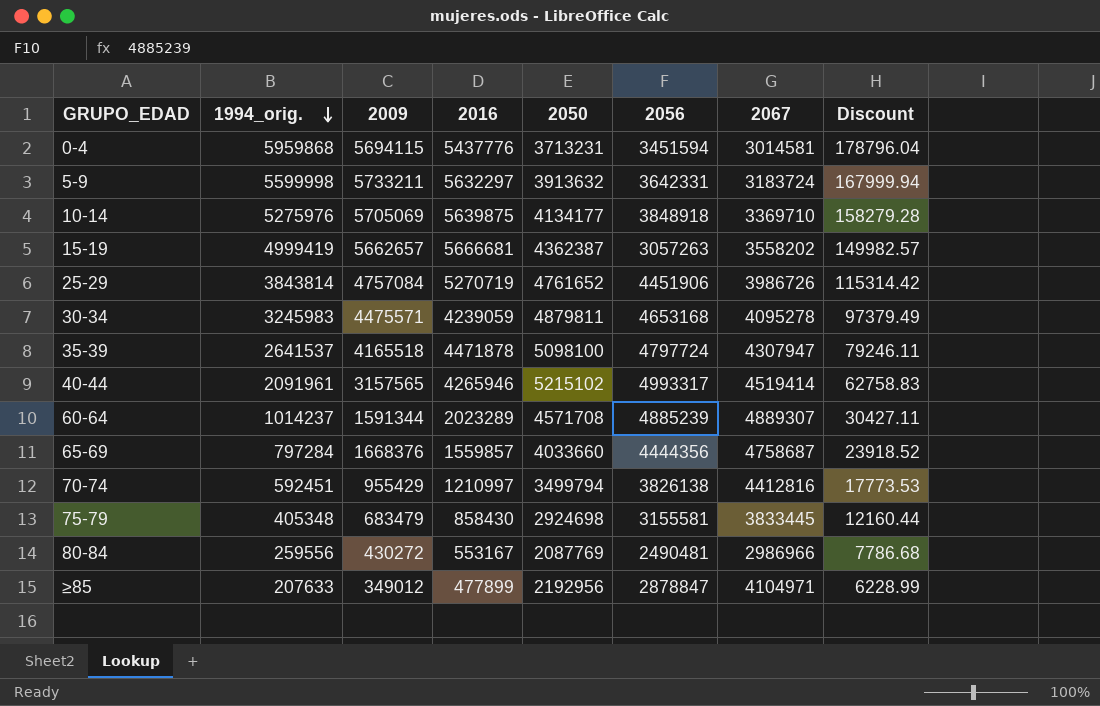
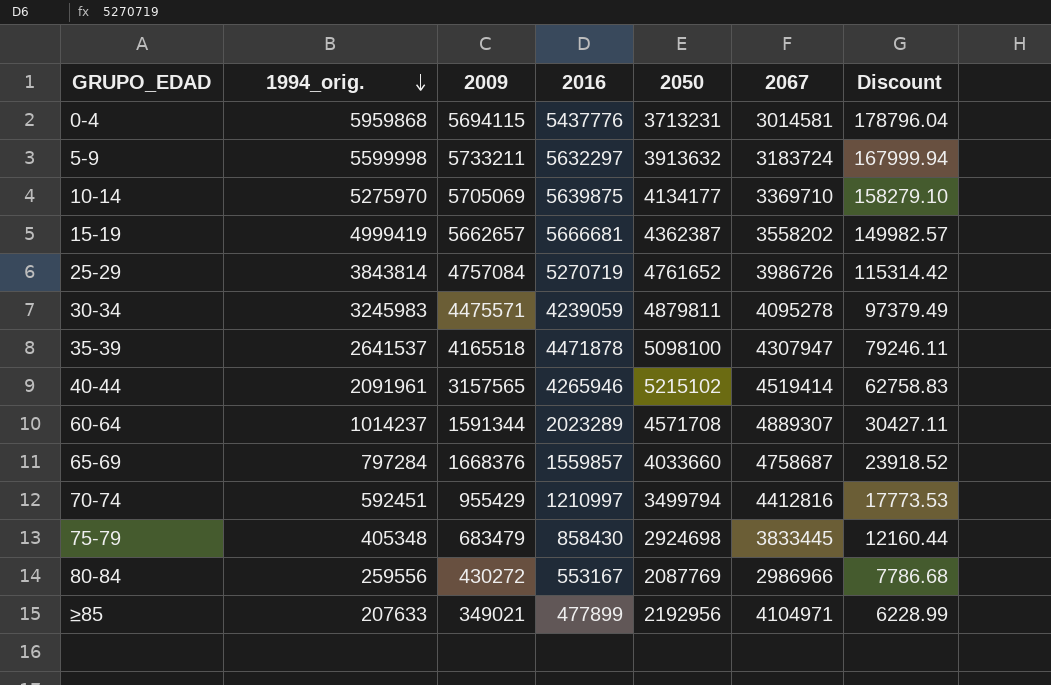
column 2056 | position: 6 -> none
10-14 | 1994_orig.: 5275976 -> 5275970
10-14 | Discount: 158279.28 -> 158279.10
≥85 | 2009: 349012 -> 349021

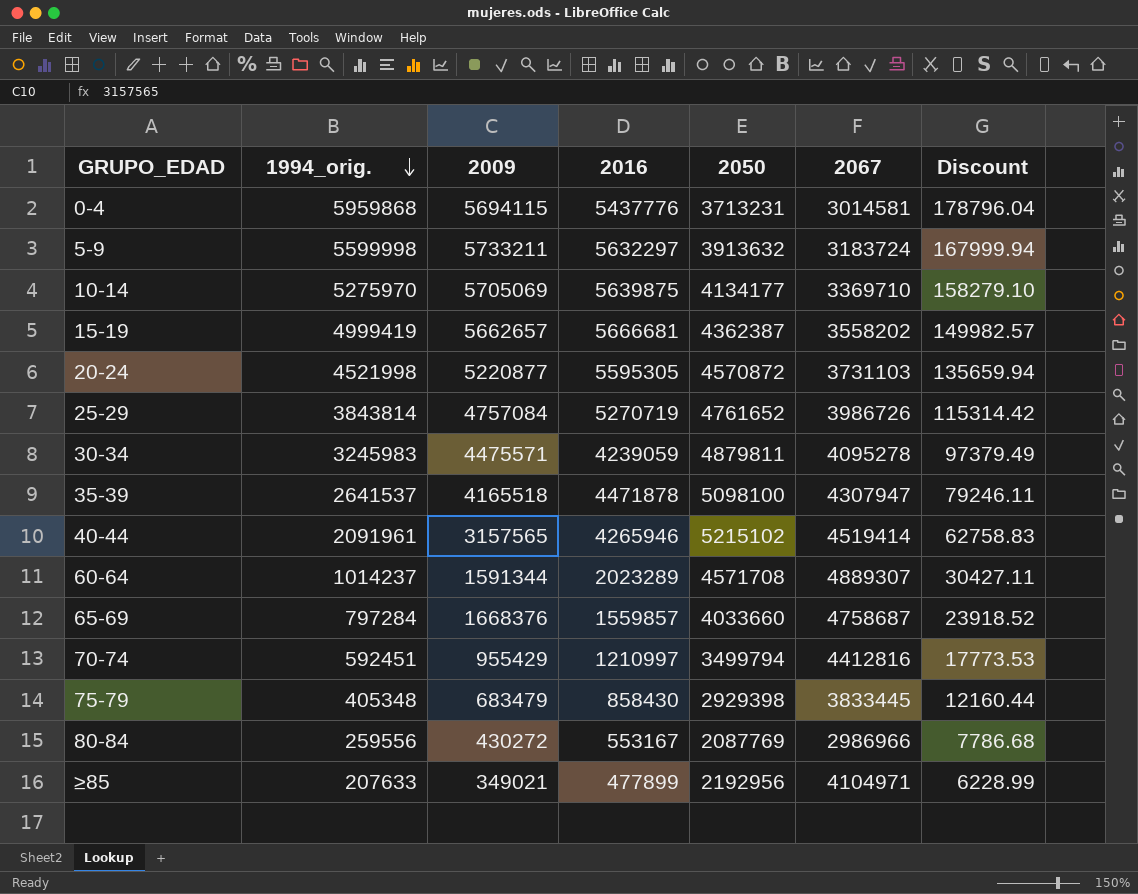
row 20-24: none -> 4521998 | 5220877 | 5595305 | 4570872 | 3731103 | 135659.94
75-79 | 2050: 2924698 -> 2929398

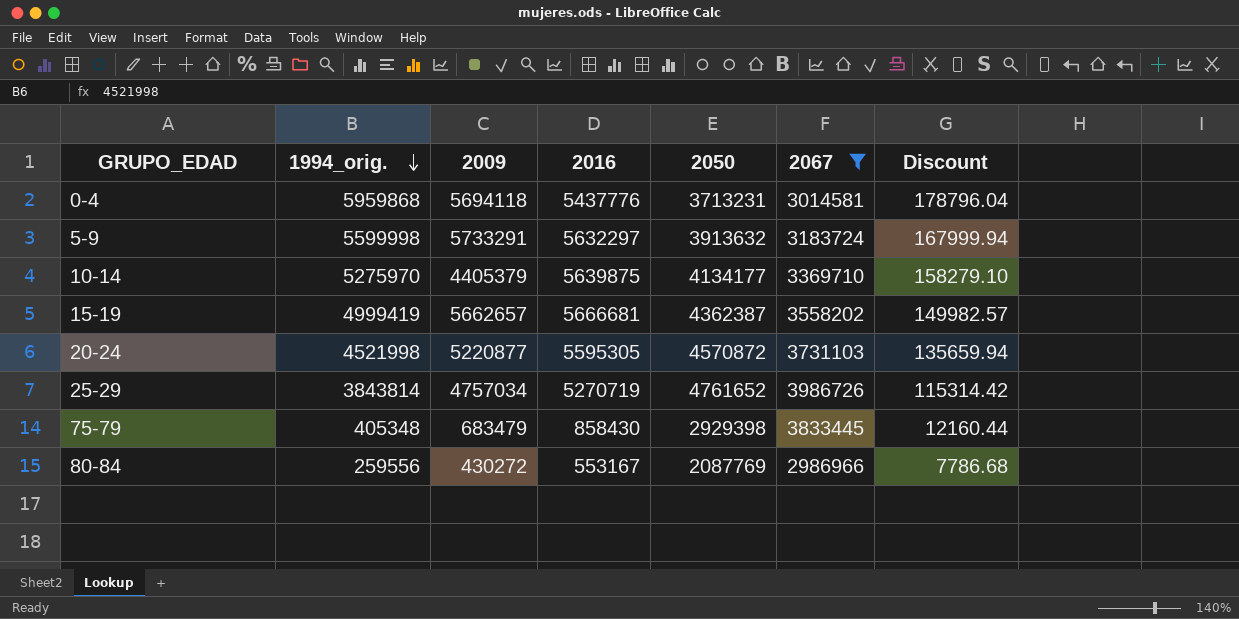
filter: none -> 2067 <= 3986726
0-4 | 2009: 5694115 -> 5694118
5-9 | 2009: 5733211 -> 5733291
10-14 | 2009: 5705069 -> 4405379
25-29 | 2009: 4757084 -> 4757034

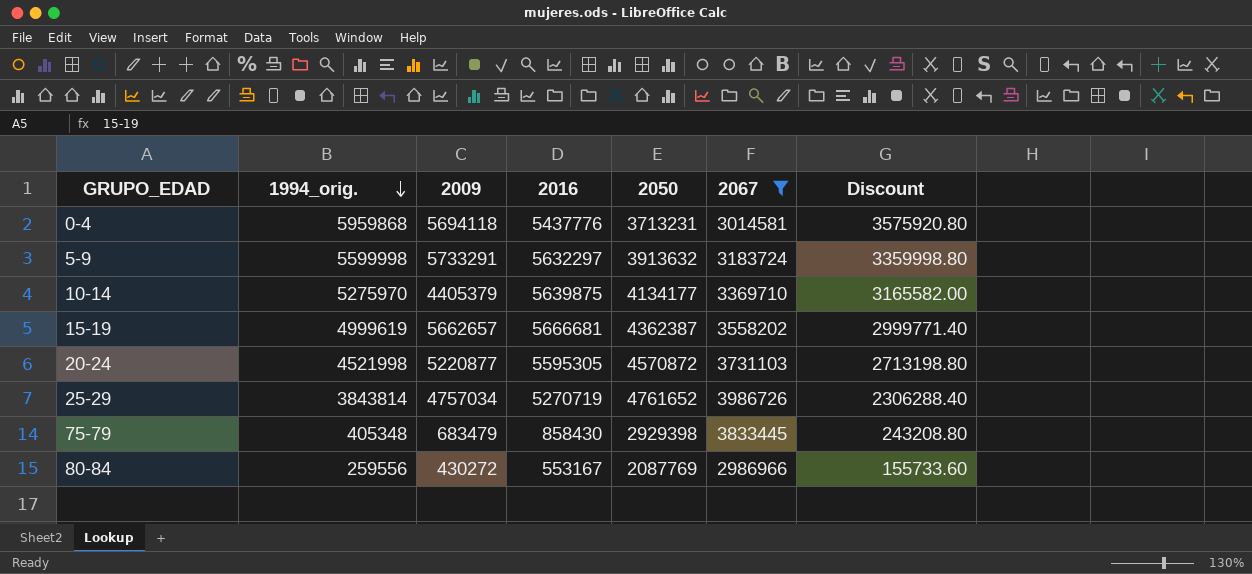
column Discount | formula: [1994_orig.] * 0.03 -> [1994_orig.] * 0.6
15-19 | 1994_orig.: 4999419 -> 4999619

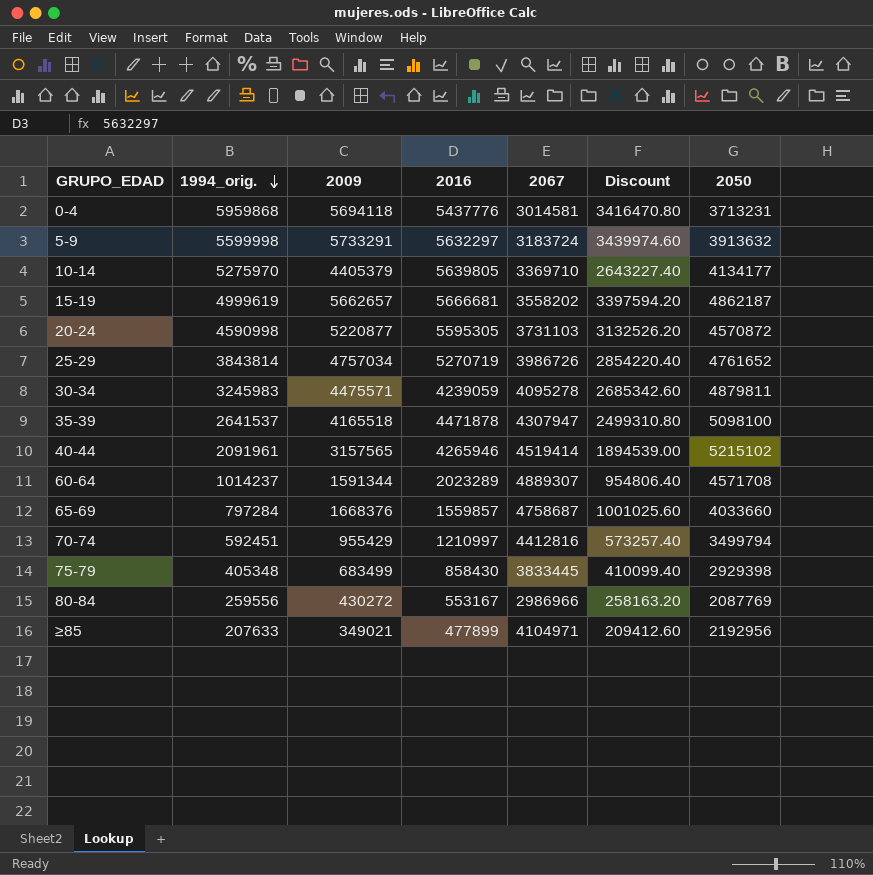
filter: 2067 <= 3986726 -> none
column Discount | formula: [1994_orig.] * 0.6 -> [2009] * 0.6
column 2050 | position: 5 -> 7
10-14 | 2016: 5639875 -> 5639805
15-19 | 2050: 4362387 -> 4862187
20-24 | 1994_orig.: 4521998 -> 4590998
75-79 | 2009: 683479 -> 683499

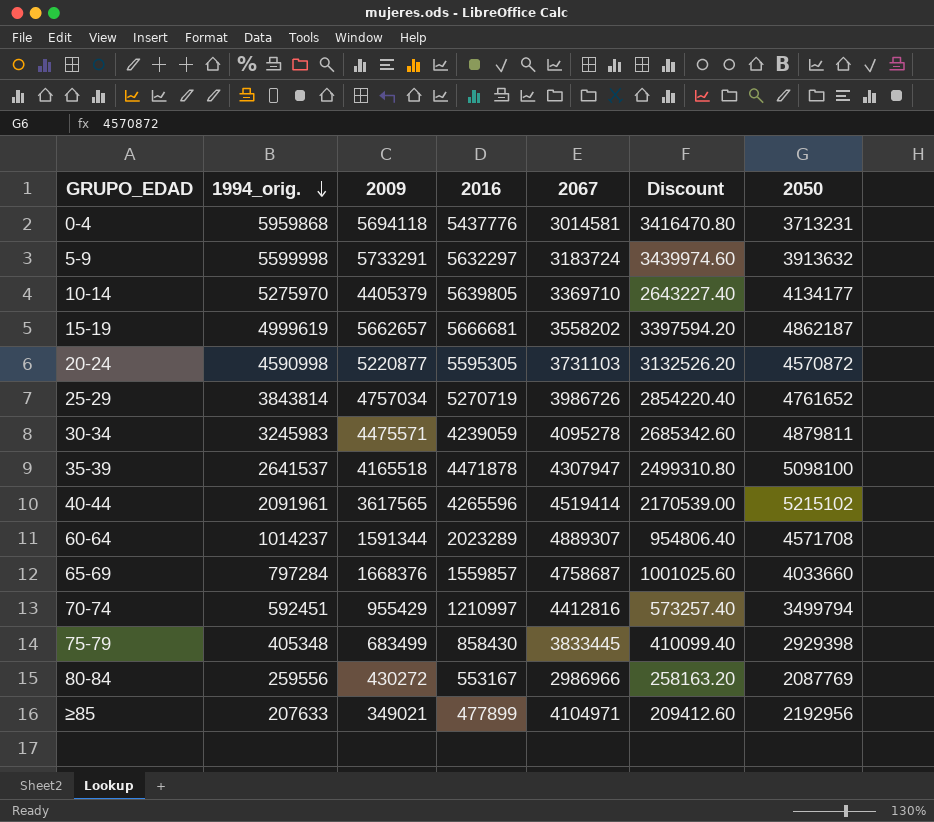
40-44 | 2009: 3157565 -> 3617565
40-44 | 2016: 4265946 -> 4265596
40-44 | Discount: 1894539.00 -> 2170539.00

